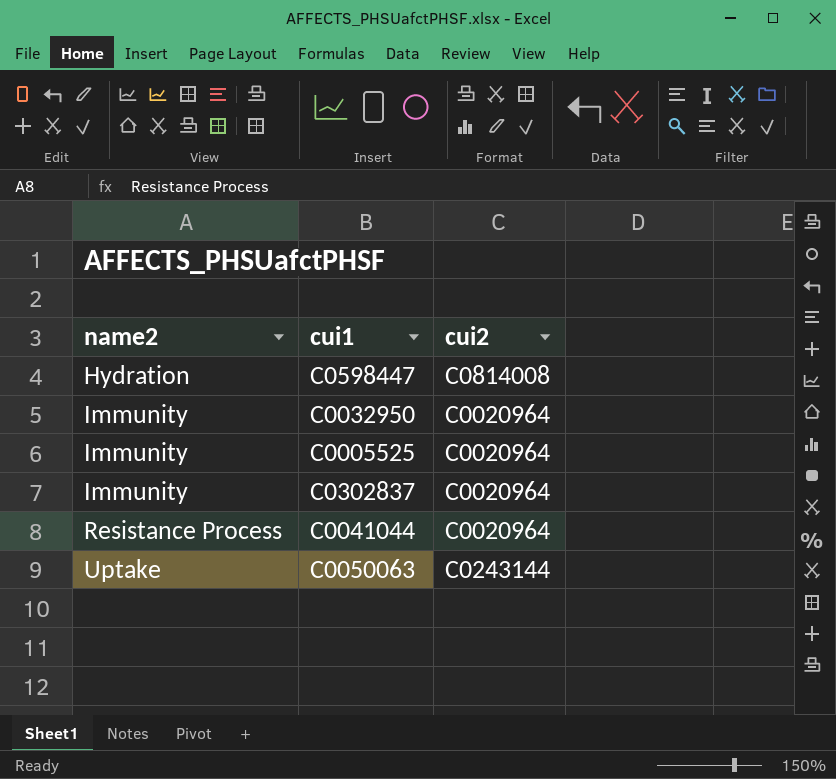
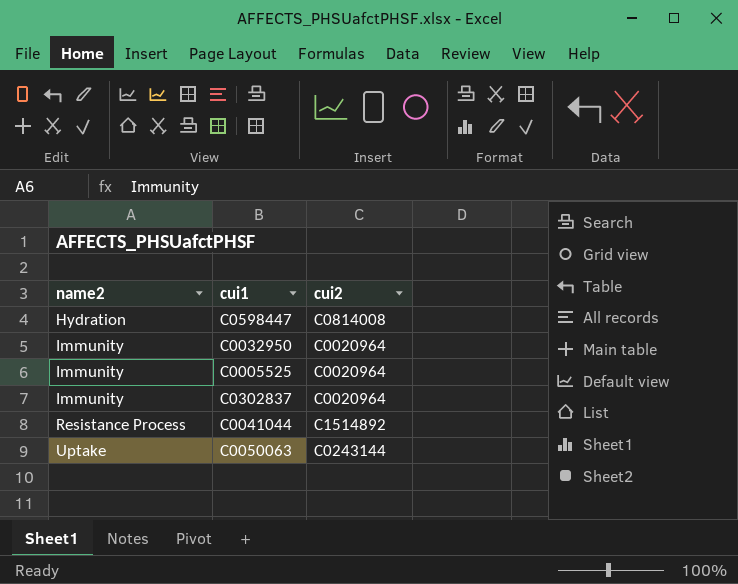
C0041044 | cui2: C0020964 -> C1514892

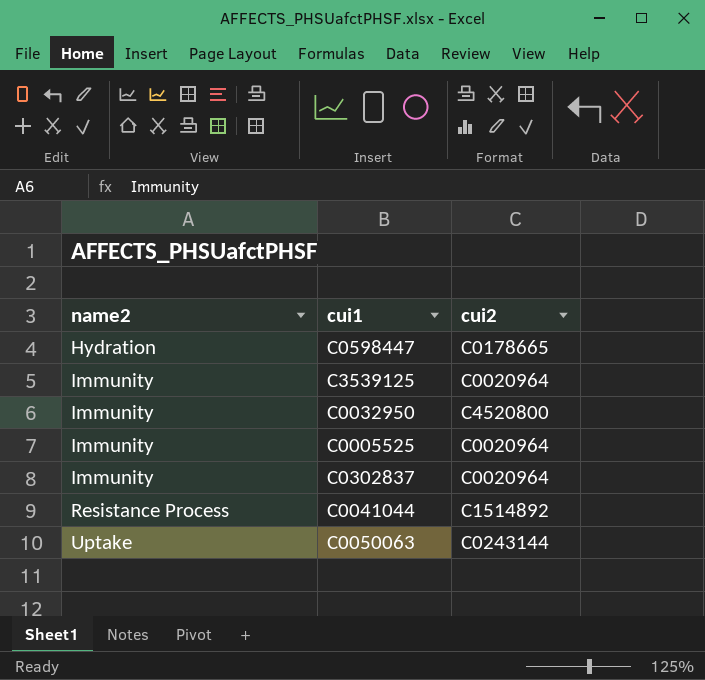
C0598447 | cui2: C0814008 -> C0178665
row C3539125: none -> Immunity | C0020964
C0032950 | cui2: C0020964 -> C4520800

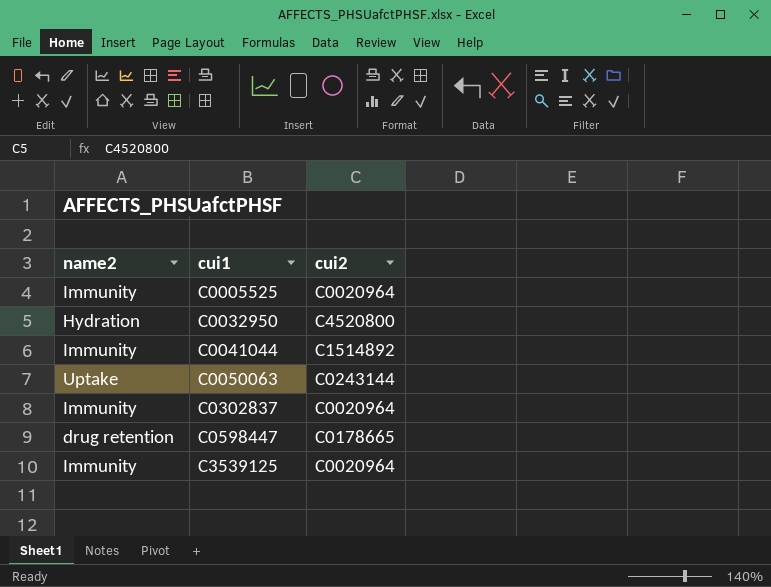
row order: name2 ascending -> cui1 ascending
C0032950 | name2: Immunity -> Hydration
C0041044 | name2: Resistance Process -> Immunity
C0598447 | name2: Hydration -> drug retention

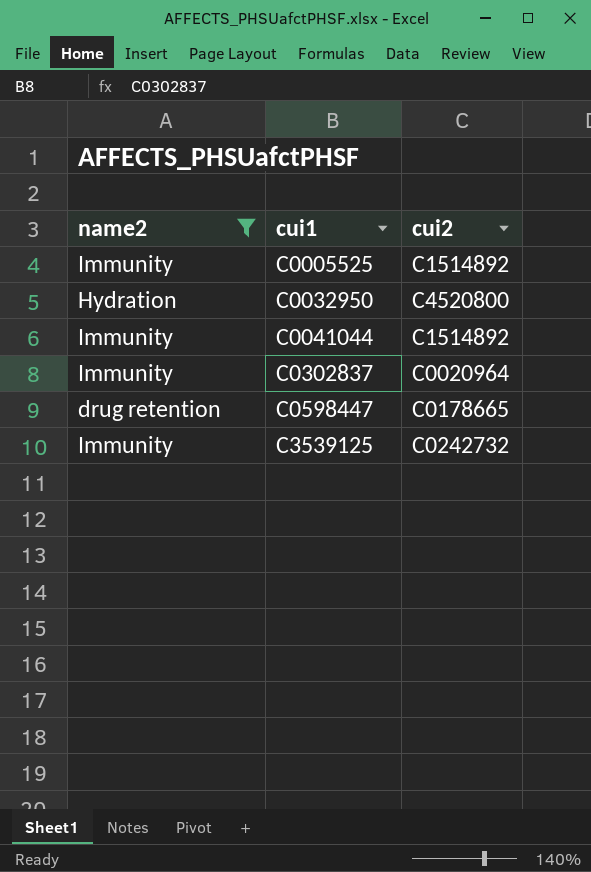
filter: none -> name2 != Uptake
C0005525 | cui2: C0020964 -> C1514892
C3539125 | cui2: C0020964 -> C0242732

